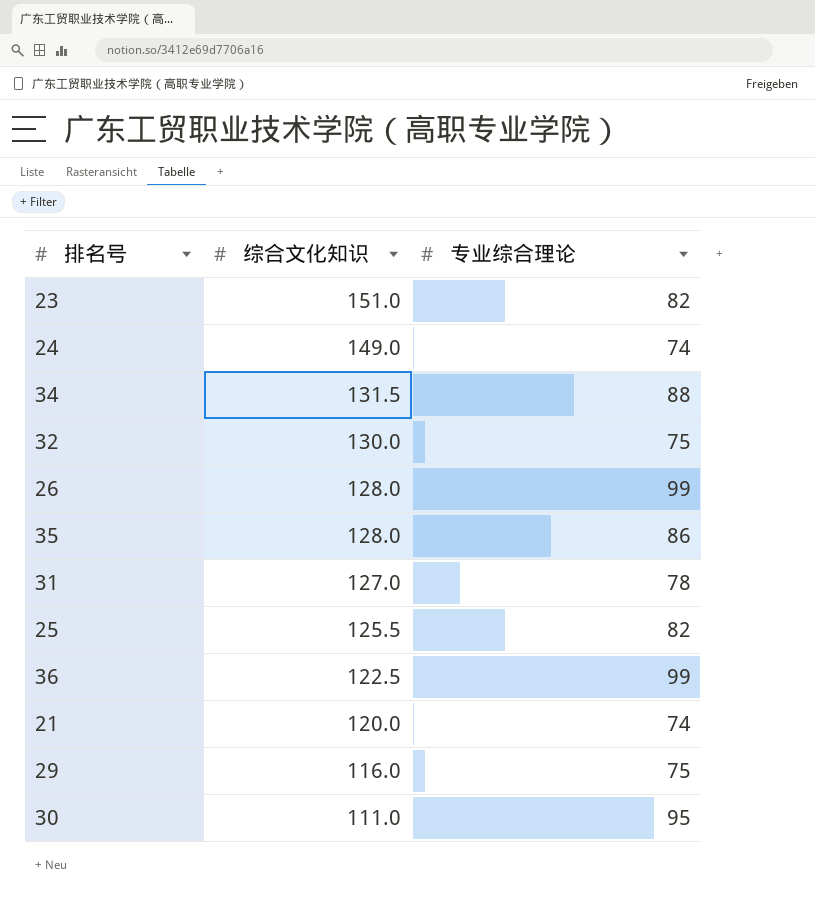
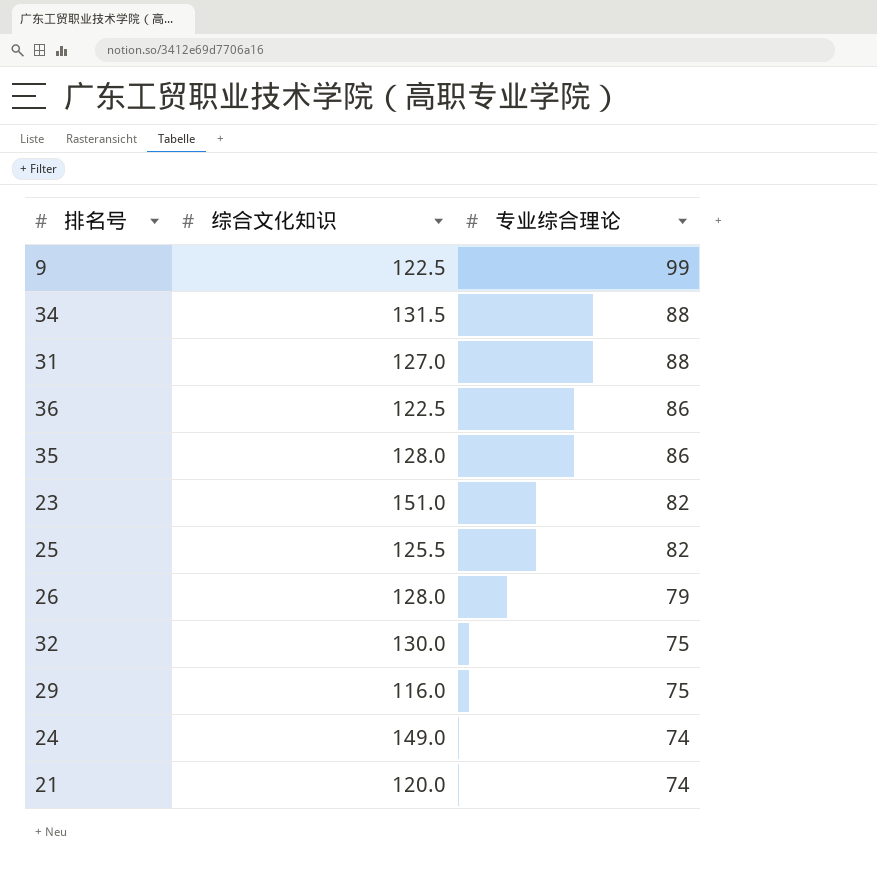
row order: 综合文化知识 descending -> 专业综合理论 descending
row 30: 111.0 | 95 -> none
row 9: none -> 122.5 | 99
31 | 专业综合理论: 78 -> 88
36 | 专业综合理论: 99 -> 86
26 | 专业综合理论: 99 -> 79

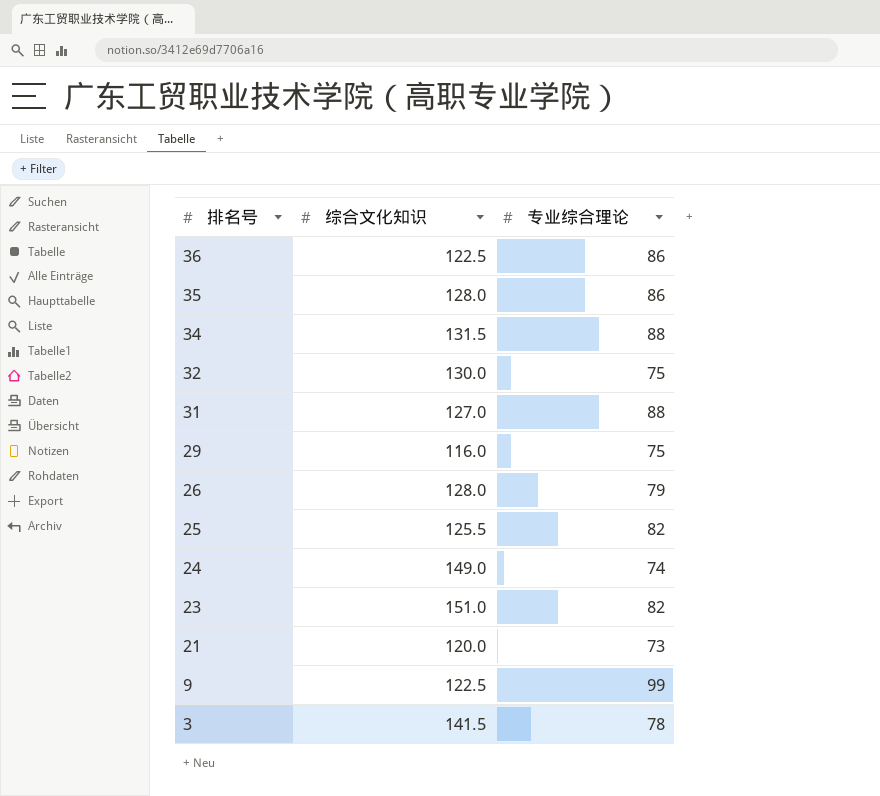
row order: 专业综合理论 descending -> 排名号 descending
21 | 专业综合理论: 74 -> 73
row 3: none -> 141.5 | 78

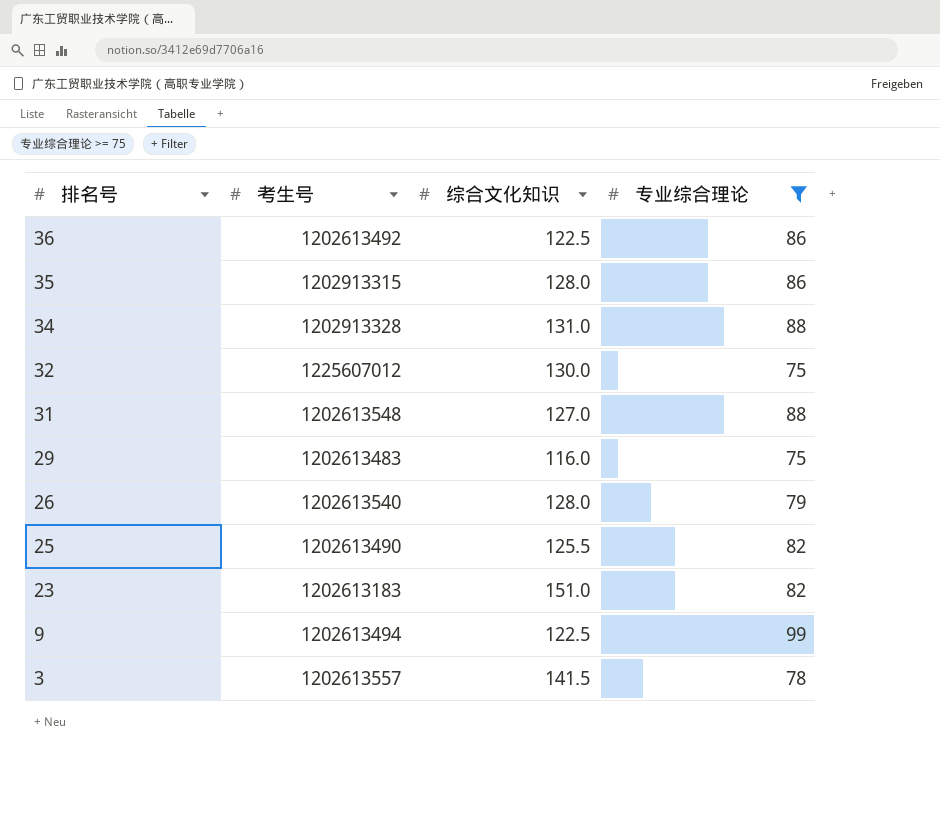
filter: none -> 专业综合理论 >= 75
column 考生号 | position: none -> 2
34 | 综合文化知识: 131.5 -> 131.0

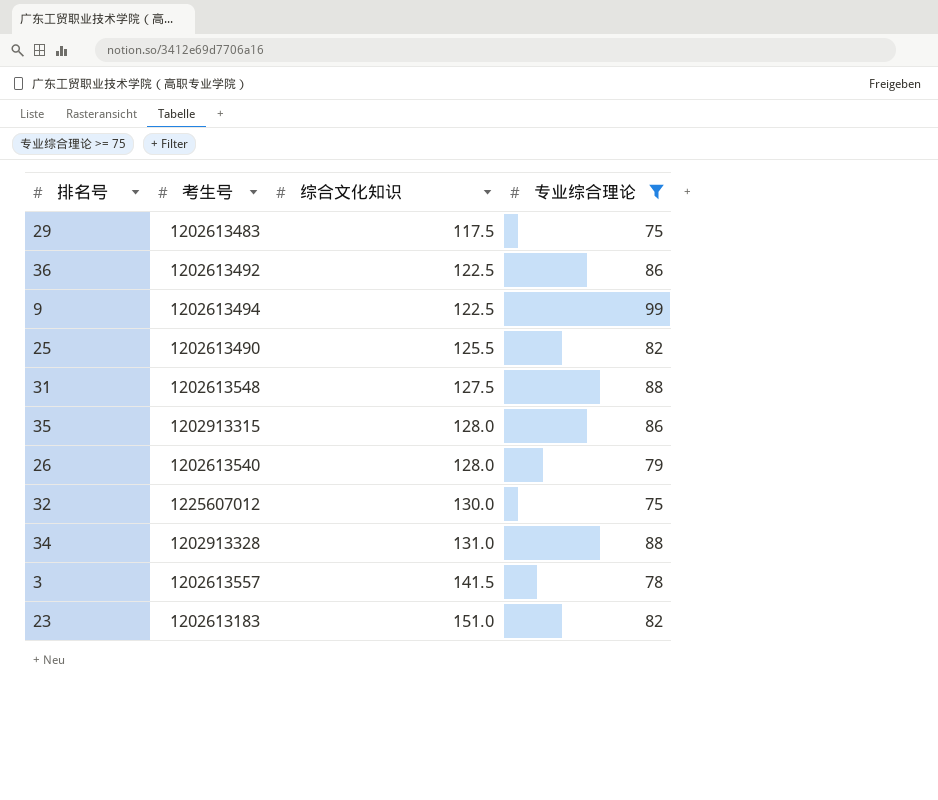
row order: 排名号 descending -> 综合文化知识 ascending
29 | 综合文化知识: 116.0 -> 117.5
31 | 综合文化知识: 127.0 -> 127.5

